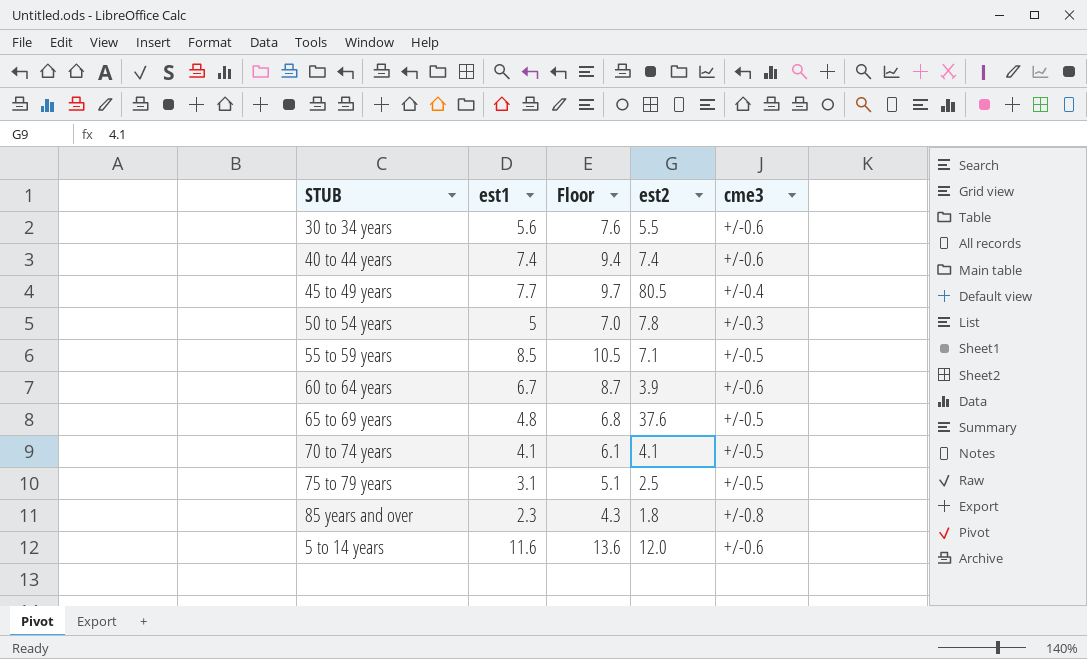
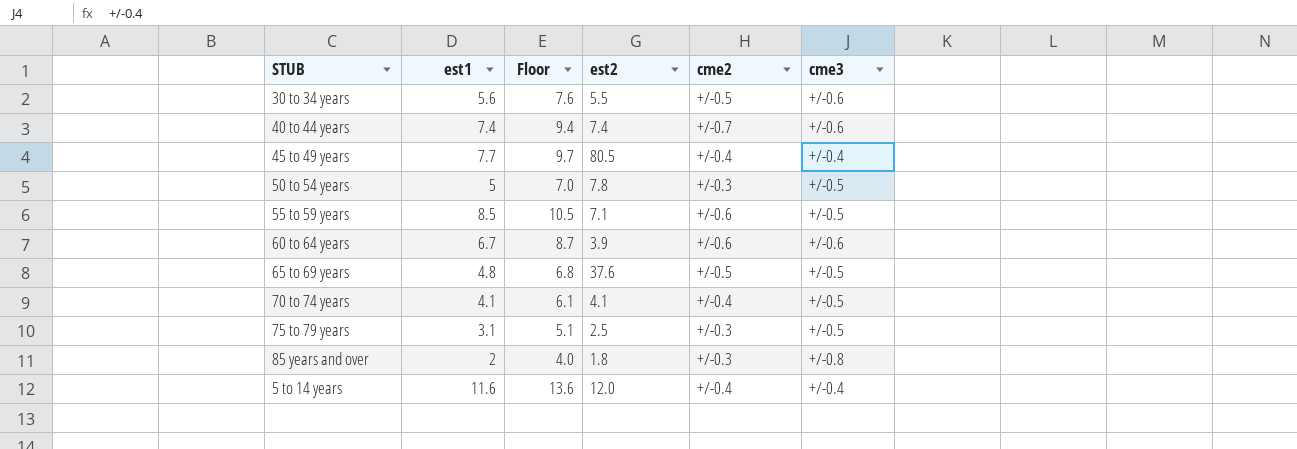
column cme2 | position: none -> 5
50 to 54 years | cme3: +/-0.3 -> +/-0.5
85 years and over | est1: 2.3 -> 2
85 years and over | Floor: 4.3 -> 4.0
5 to 14 years | cme3: +/-0.6 -> +/-0.4

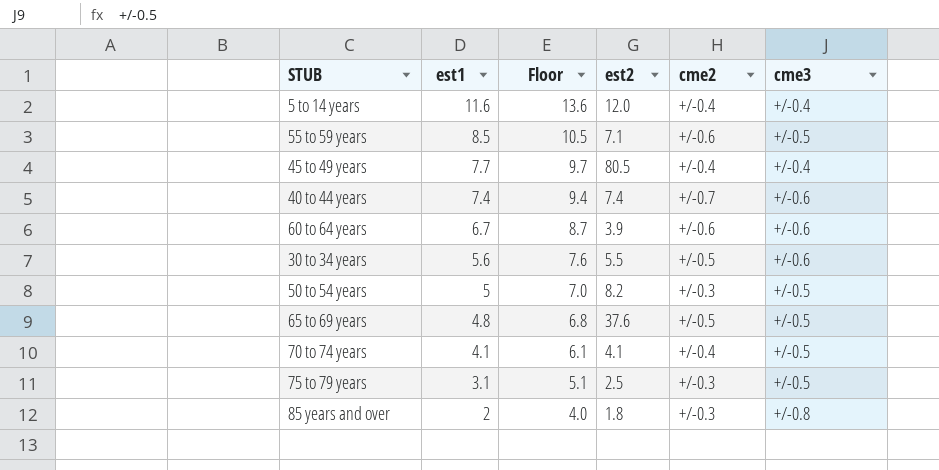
row order: none -> est1 descending
50 to 54 years | est2: 7.8 -> 8.2

